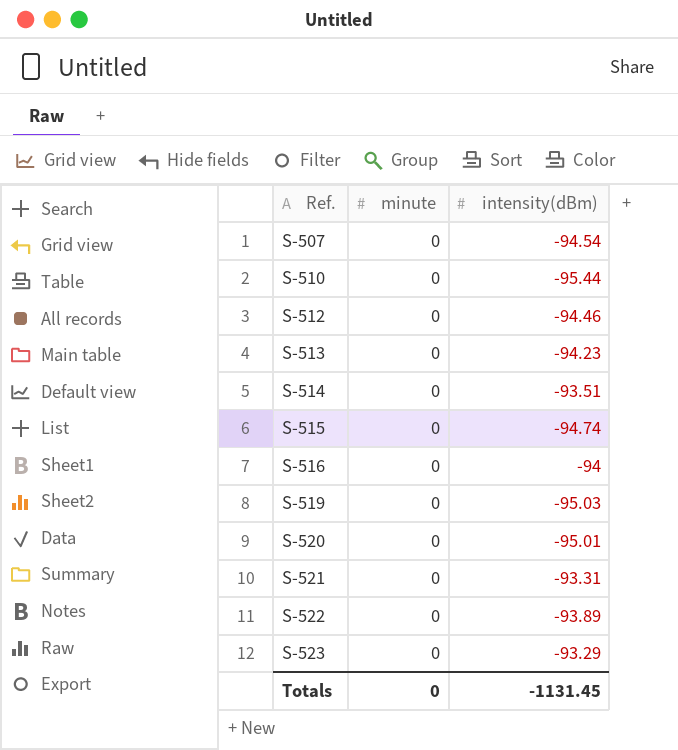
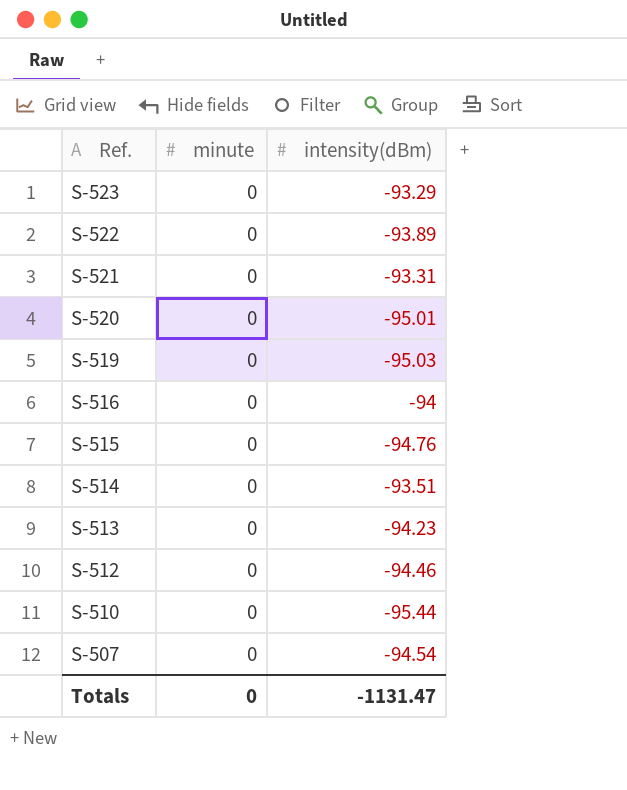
row order: Ref. ascending -> Ref. descending
S-515 | intensity(dBm): -94.74 -> -94.76
Totals | intensity(dBm): -1131.45 -> -1131.47

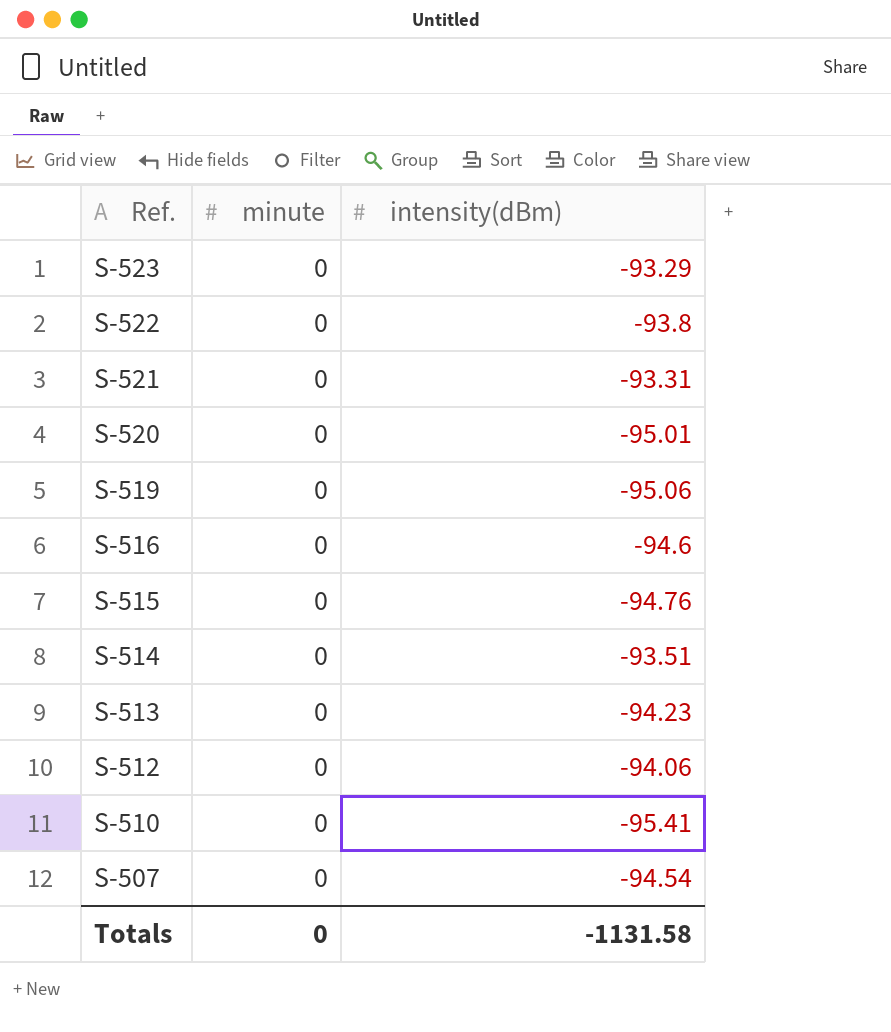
S-522 | intensity(dBm): -93.89 -> -93.8
S-519 | intensity(dBm): -95.03 -> -95.06
S-516 | intensity(dBm): -94 -> -94.6
S-512 | intensity(dBm): -94.46 -> -94.06
S-510 | intensity(dBm): -95.44 -> -95.41
Totals | intensity(dBm): -1131.47 -> -1131.58

